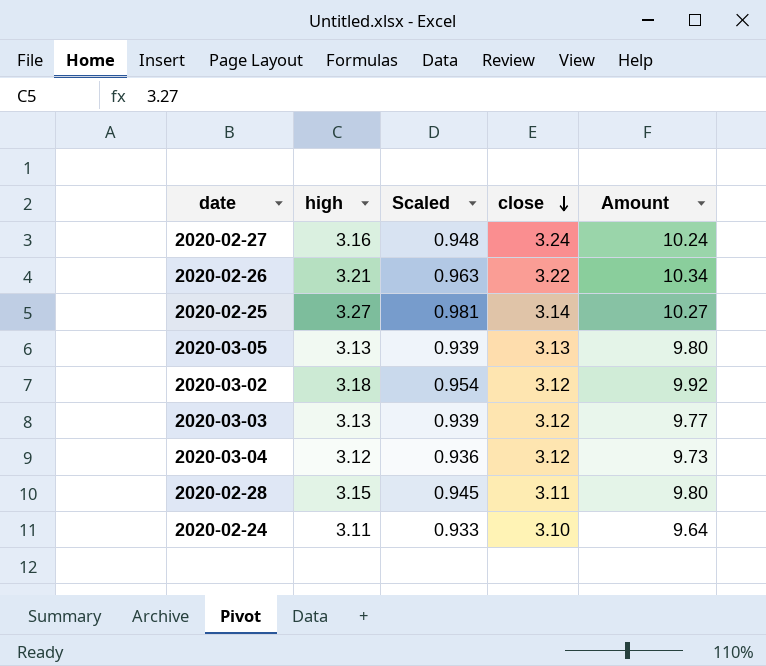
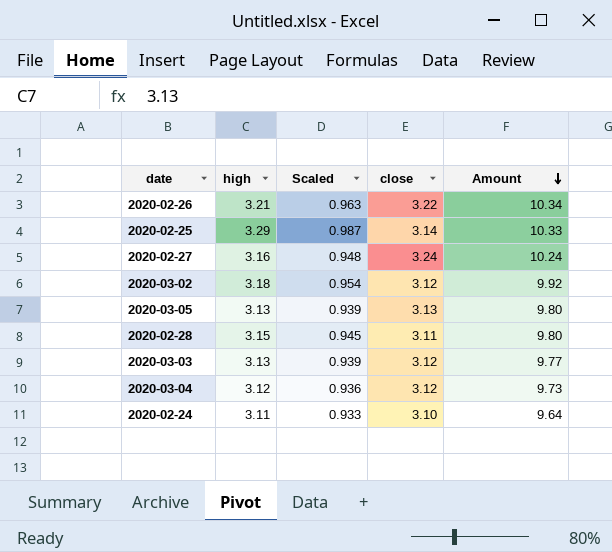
row order: close descending -> Amount descending
2020-02-25 | high: 3.27 -> 3.29
2020-02-25 | Scaled: 0.981 -> 0.987
2020-02-25 | Amount: 10.27 -> 10.33

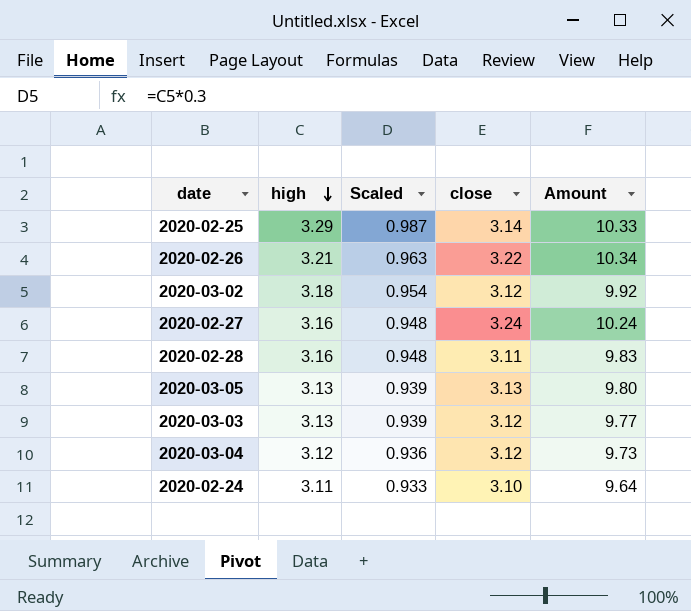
row order: Amount descending -> high descending
2020-02-28 | high: 3.15 -> 3.16
2020-02-28 | Scaled: 0.945 -> 0.948
2020-02-28 | Amount: 9.80 -> 9.83

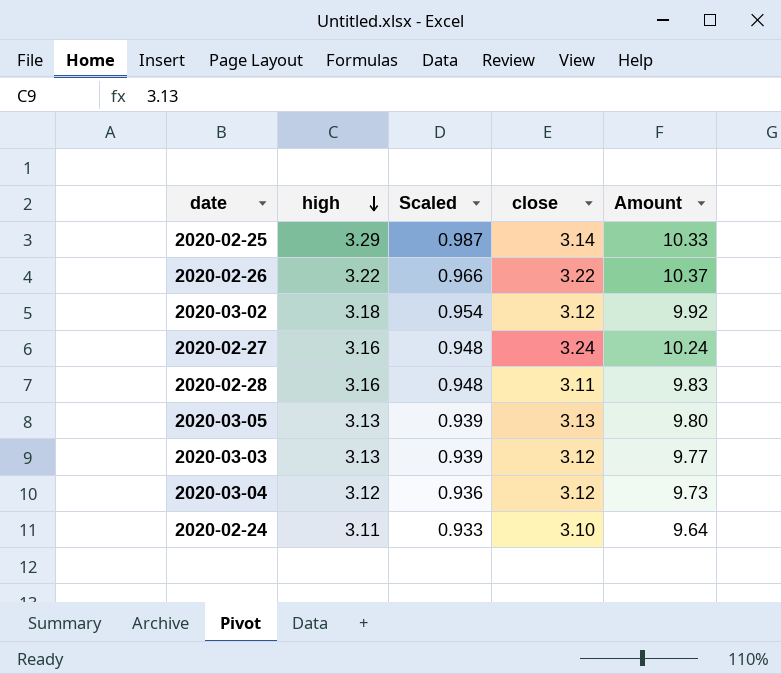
2020-02-26 | high: 3.21 -> 3.22
2020-02-26 | Scaled: 0.963 -> 0.966
2020-02-26 | Amount: 10.34 -> 10.37

